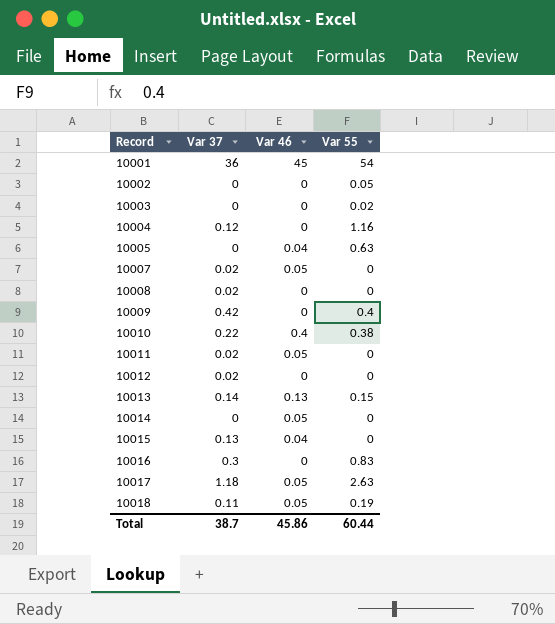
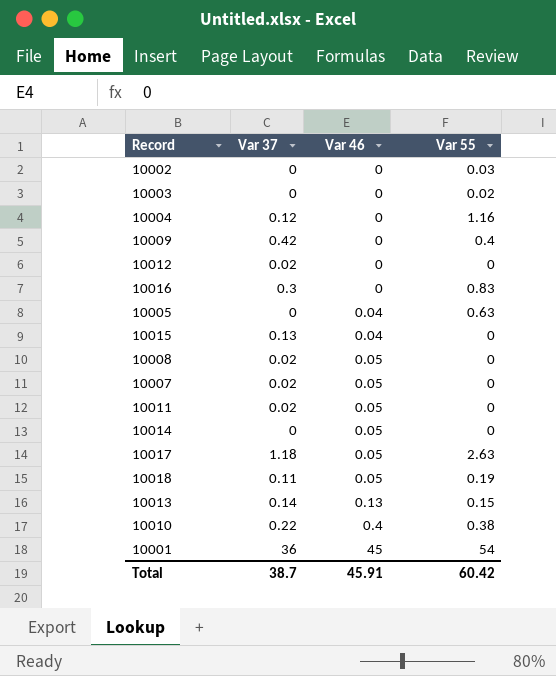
row order: Record ascending -> Var 46 ascending
10002 | Var 55: 0.05 -> 0.03
10008 | Var 46: 0 -> 0.05
Total | Var 46: 45.86 -> 45.91
Total | Var 55: 60.44 -> 60.42

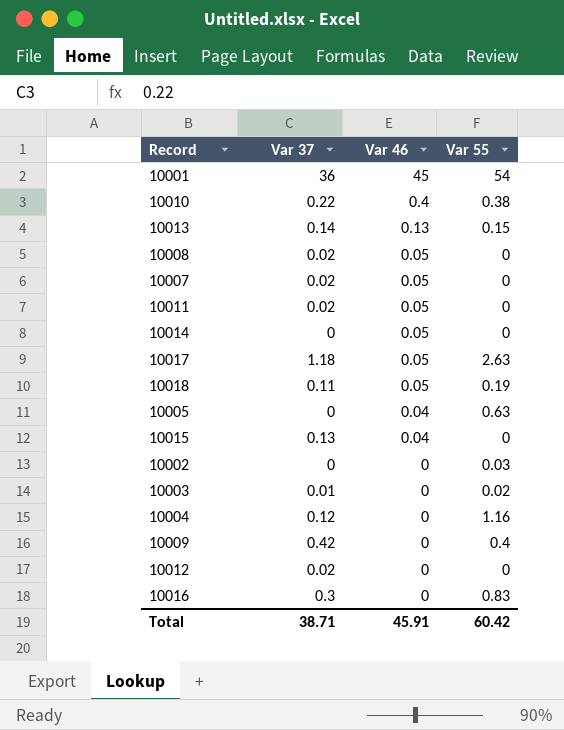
row order: Var 46 ascending -> Var 46 descending
10003 | Var 37: 0 -> 0.01
Total | Var 37: 38.7 -> 38.71

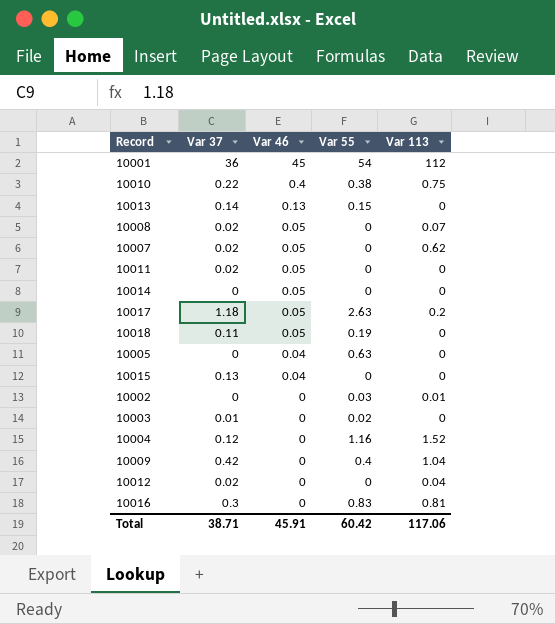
column Var 113 | position: none -> 5

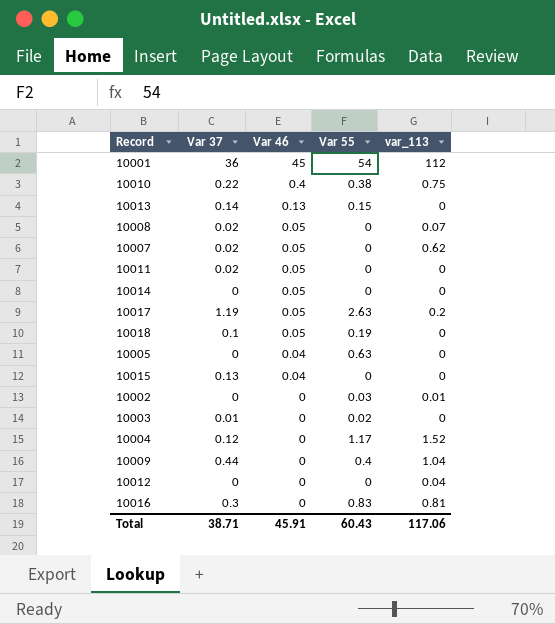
column name: Var 113 -> var_113
10017 | Var 37: 1.18 -> 1.19
10018 | Var 37: 0.11 -> 0.1
10004 | Var 55: 1.16 -> 1.17
10009 | Var 37: 0.42 -> 0.44
10012 | Var 37: 0.02 -> 0
Total | Var 55: 60.42 -> 60.43

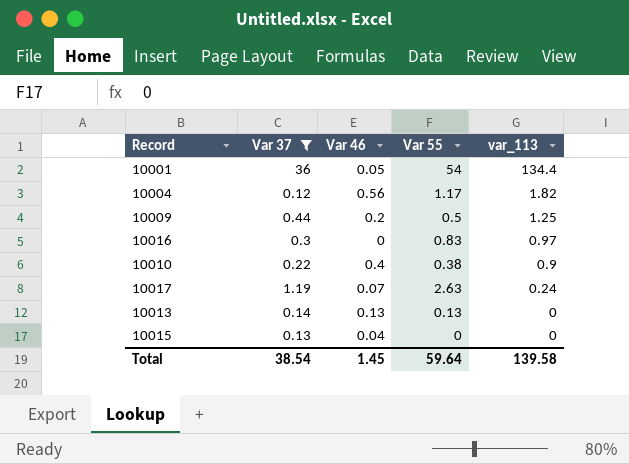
filter: none -> Var 37 >= 0.12
row order: Var 46 descending -> var_113 descending
10001 | Var 46: 45 -> 0.05
10001 | var_113: 112 -> 134.4
10004 | Var 46: 0 -> 0.56
10004 | var_113: 1.52 -> 1.82
10009 | Var 46: 0 -> 0.2
10009 | Var 55: 0.4 -> 0.5
10009 | var_113: 1.04 -> 1.25
10016 | var_113: 0.81 -> 0.97
10010 | var_113: 0.75 -> 0.9
10017 | Var 46: 0.05 -> 0.07
10017 | var_113: 0.2 -> 0.24
10013 | Var 55: 0.15 -> 0.13
Total | Var 37: 38.71 -> 38.54
Total | Var 46: 45.91 -> 1.45
Total | Var 55: 60.43 -> 59.64
Total | var_113: 117.06 -> 139.58

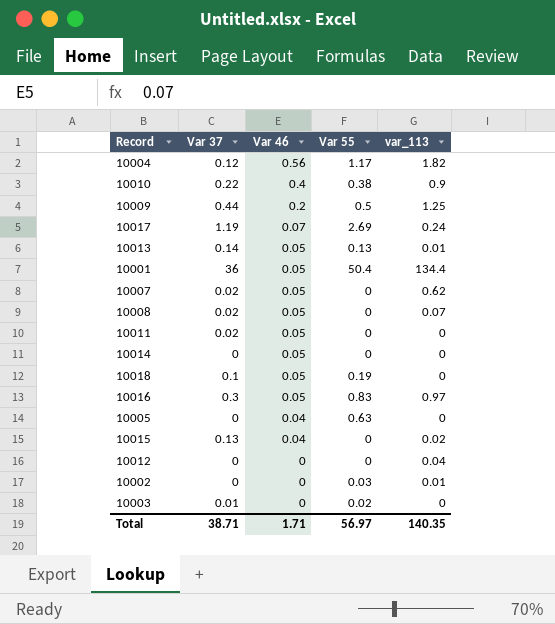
filter: Var 37 >= 0.12 -> none
row order: var_113 descending -> Var 46 descending
10017 | Var 55: 2.63 -> 2.69
10013 | Var 46: 0.13 -> 0.05
10013 | var_113: 0 -> 0.01
10001 | Var 55: 54 -> 50.4
10016 | Var 46: 0 -> 0.05
10015 | var_113: 0 -> 0.02
Total | Var 37: 38.54 -> 38.71
Total | Var 46: 1.45 -> 1.71
Total | Var 55: 59.64 -> 56.97
Total | var_113: 139.58 -> 140.35

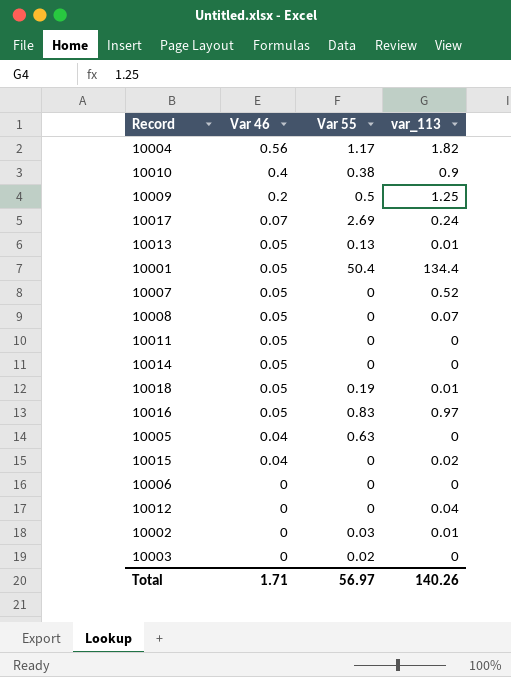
column Var 37 | position: 2 -> none
10007 | var_113: 0.62 -> 0.52
10018 | var_113: 0 -> 0.01
row 10006: none -> 0 | 0 | 0
Total | var_113: 140.35 -> 140.26

